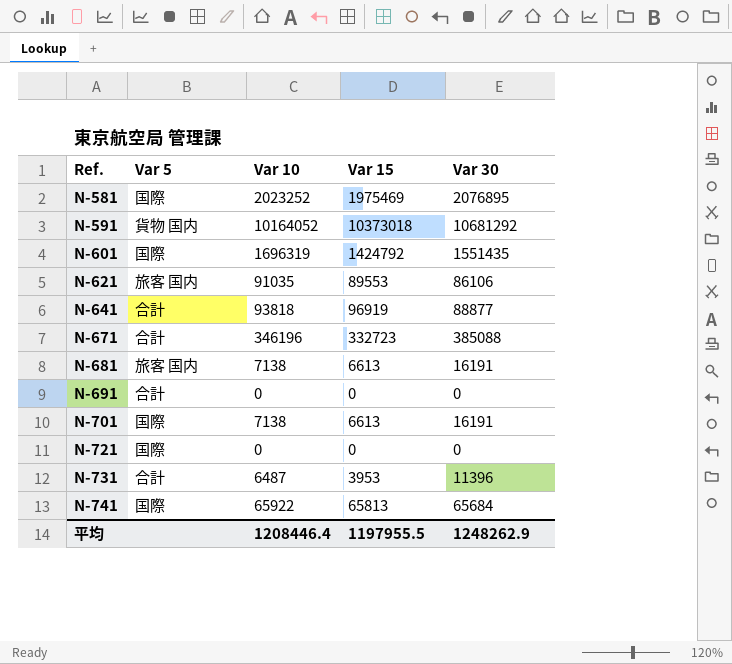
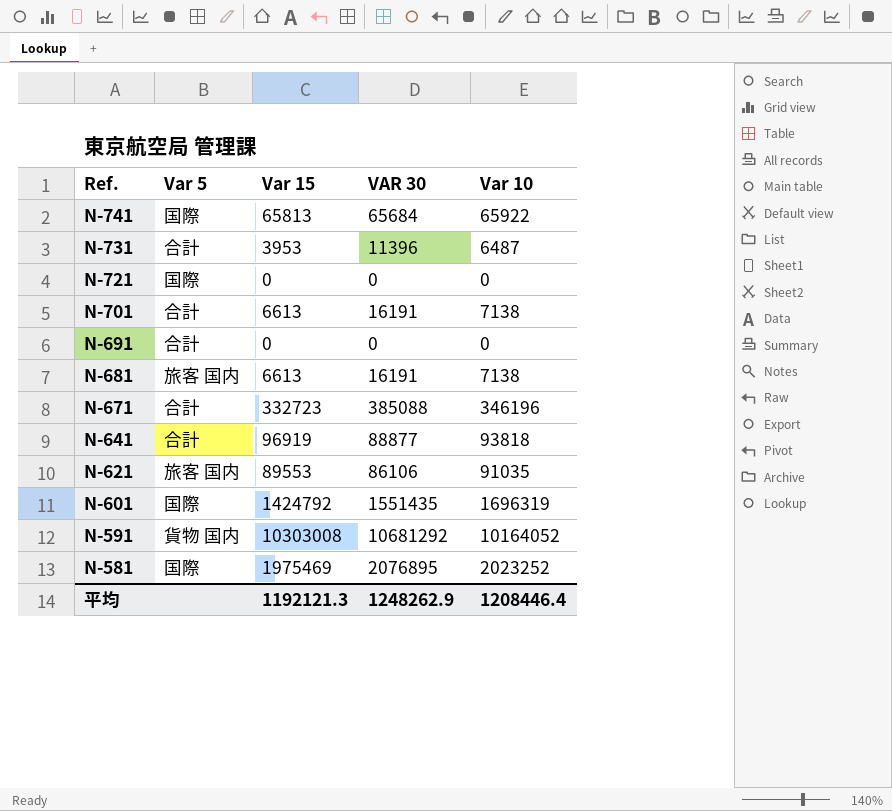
row order: Ref. ascending -> Ref. descending
column name: Var 30 -> VAR 30
column Var 10 | position: 3 -> 5
N-701 | Var 5: 国際 -> 合計
N-591 | Var 15: 10373018 -> 10303008
平均 | Var 15: 1197955.5 -> 1192121.3

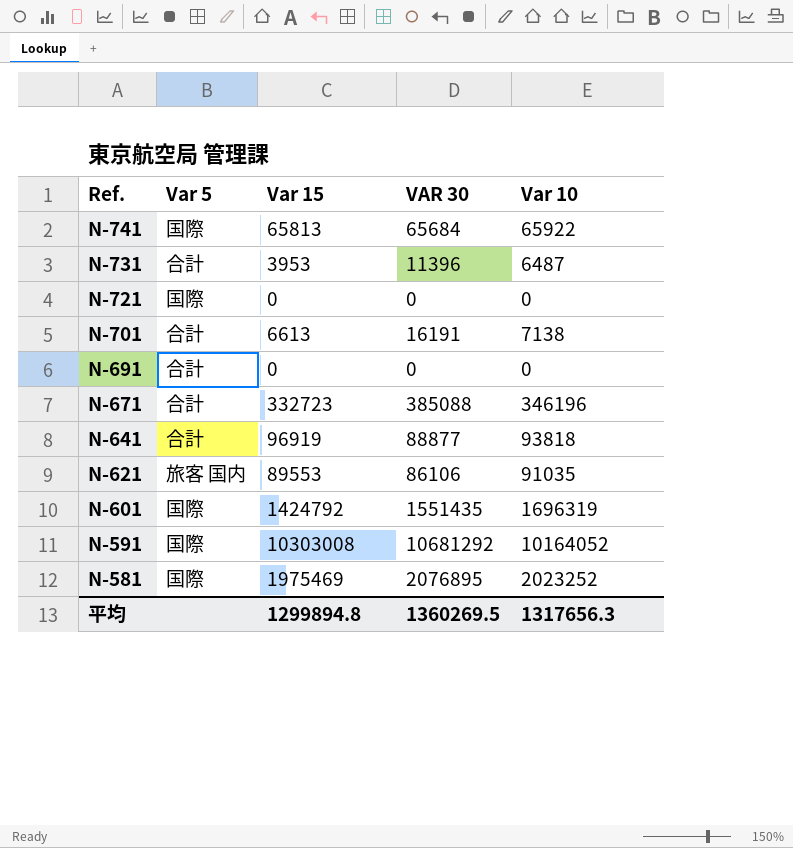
row N-681: 旅客 国内 | 6613 | 16191 | 7138 -> none
N-591 | Var 5: 貨物 国内 -> 国際
平均 | Var 15: 1192121.3 -> 1299894.8
平均 | VAR 30: 1248262.9 -> 1360269.5
平均 | Var 10: 1208446.4 -> 1317656.3

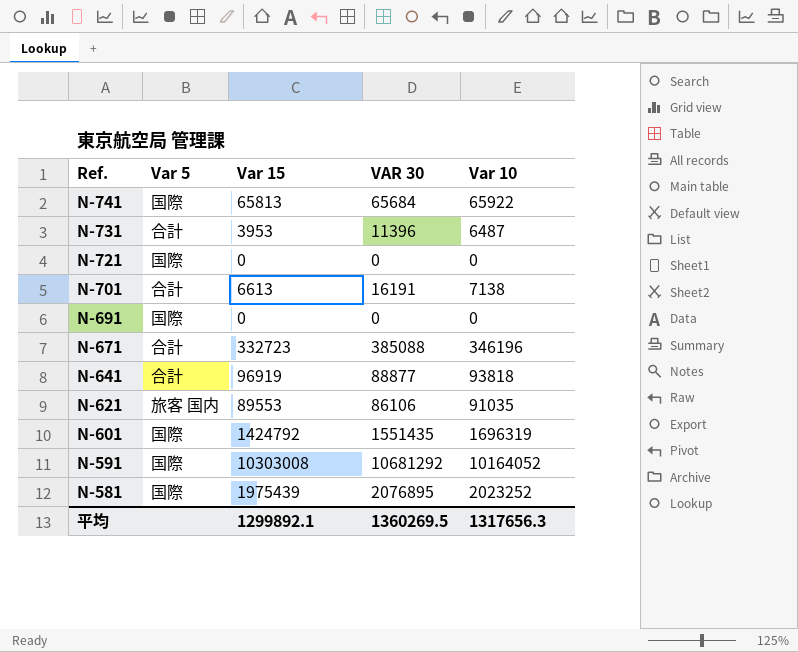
N-691 | Var 5: 合計 -> 国際
N-581 | Var 15: 1975469 -> 1975439
平均 | Var 15: 1299894.8 -> 1299892.1

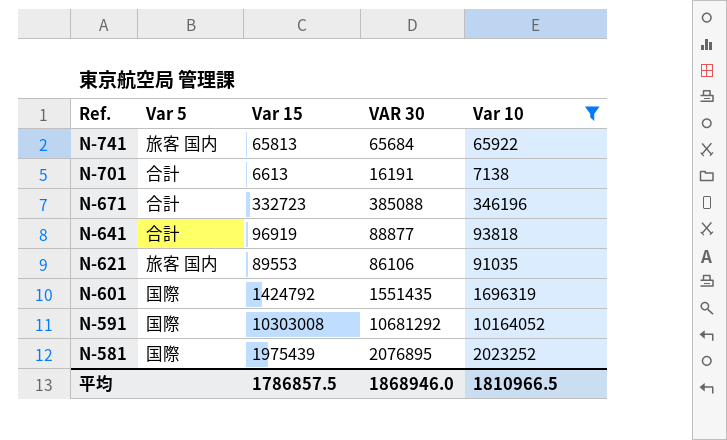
filter: none -> Var 10 >= 7138
N-741 | Var 5: 国際 -> 旅客 国内
平均 | Var 15: 1299892.1 -> 1786857.5
平均 | VAR 30: 1360269.5 -> 1868946.0
平均 | Var 10: 1317656.3 -> 1810966.5

